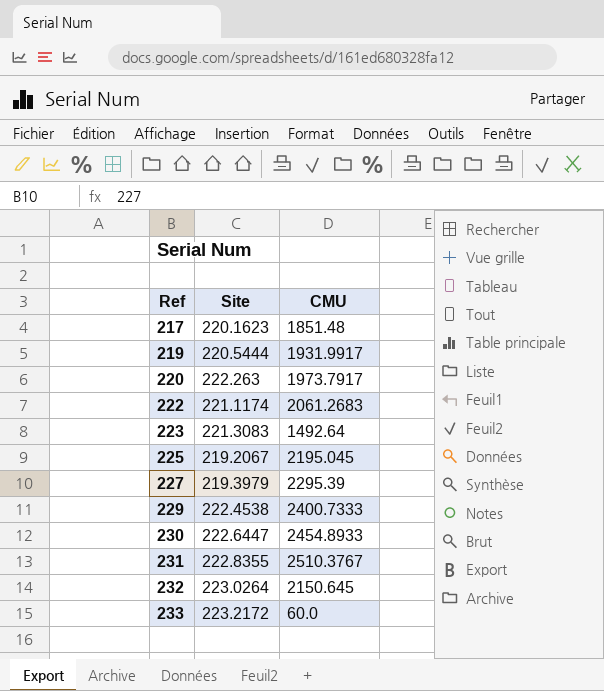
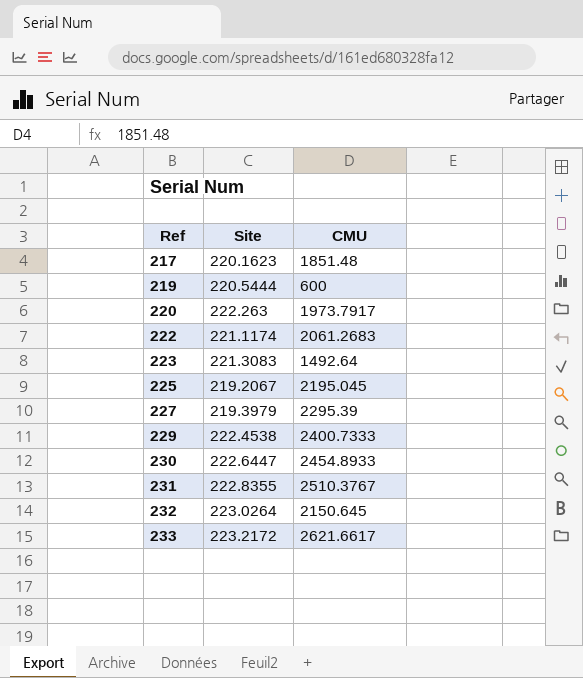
219 | CMU: 1931.9917 -> 600
233 | CMU: 60.0 -> 2621.6617

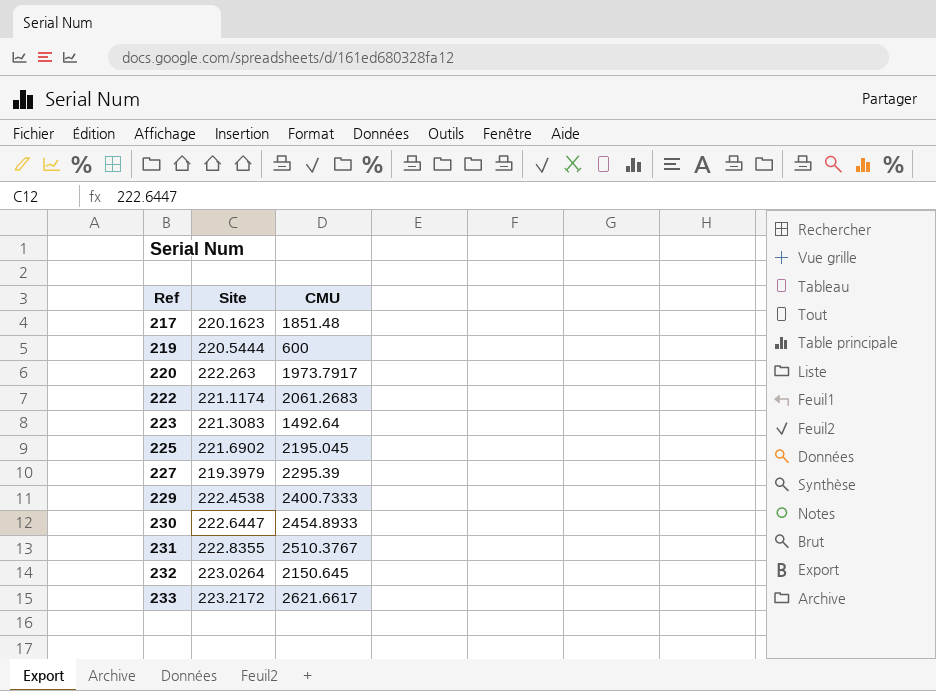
225 | Site: 219.2067 -> 221.6902

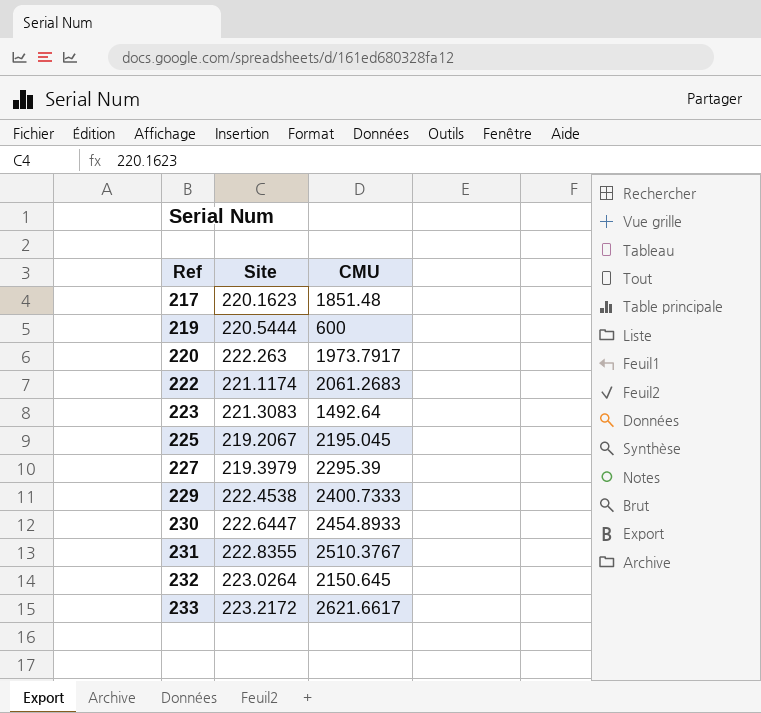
225 | Site: 221.6902 -> 219.2067

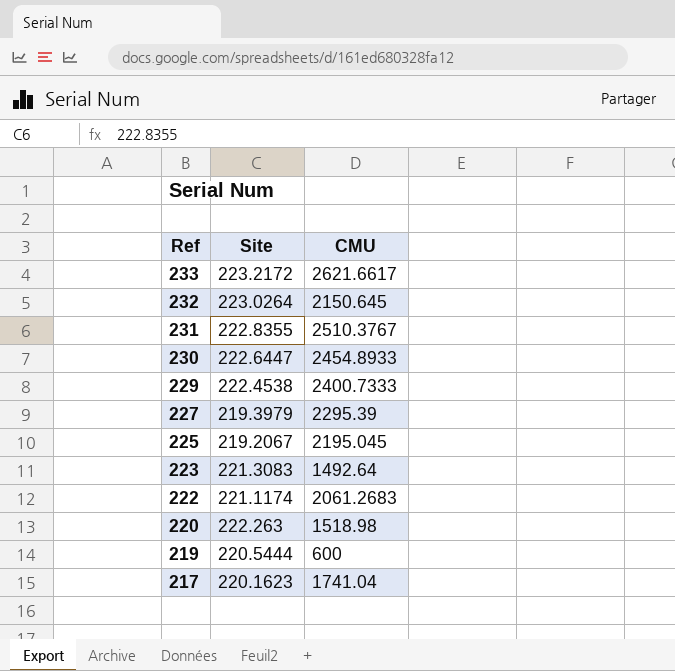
row order: Ref ascending -> Ref descending
220 | CMU: 1973.7917 -> 1518.98
217 | CMU: 1851.48 -> 1741.04

